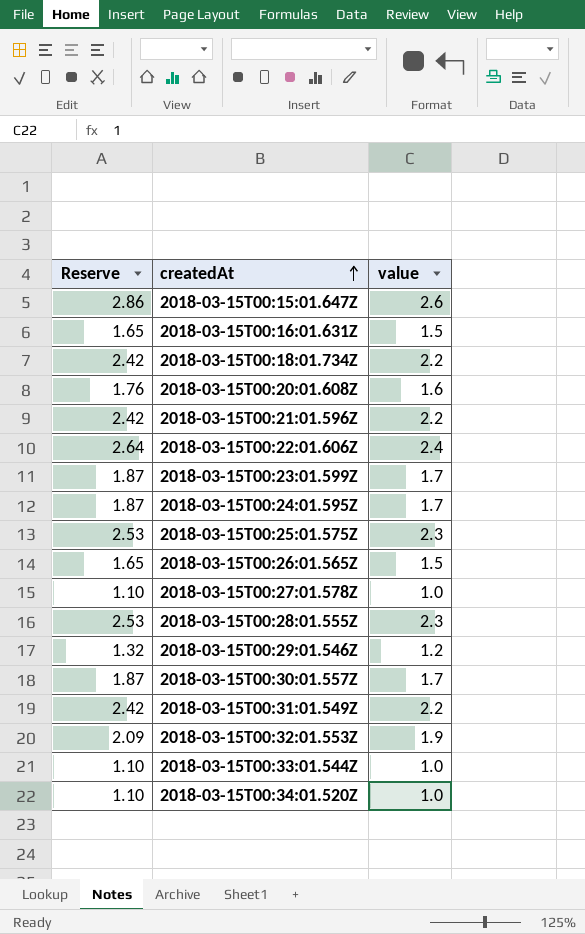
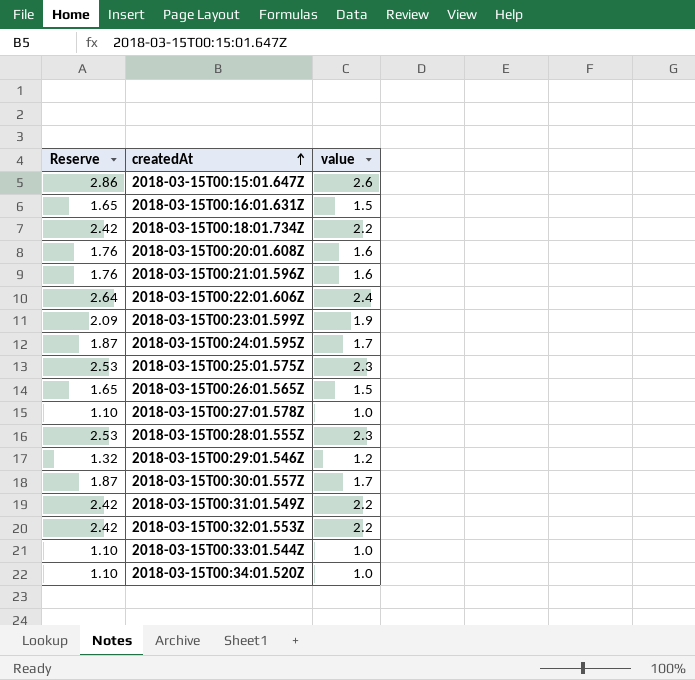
2018-03-15T00:21:01.596Z | Reserve: 2.42 -> 1.76
2018-03-15T00:21:01.596Z | value: 2.2 -> 1.6
2018-03-15T00:23:01.599Z | Reserve: 1.87 -> 2.09
2018-03-15T00:23:01.599Z | value: 1.7 -> 1.9
2018-03-15T00:32:01.553Z | Reserve: 2.09 -> 2.42
2018-03-15T00:32:01.553Z | value: 1.9 -> 2.2

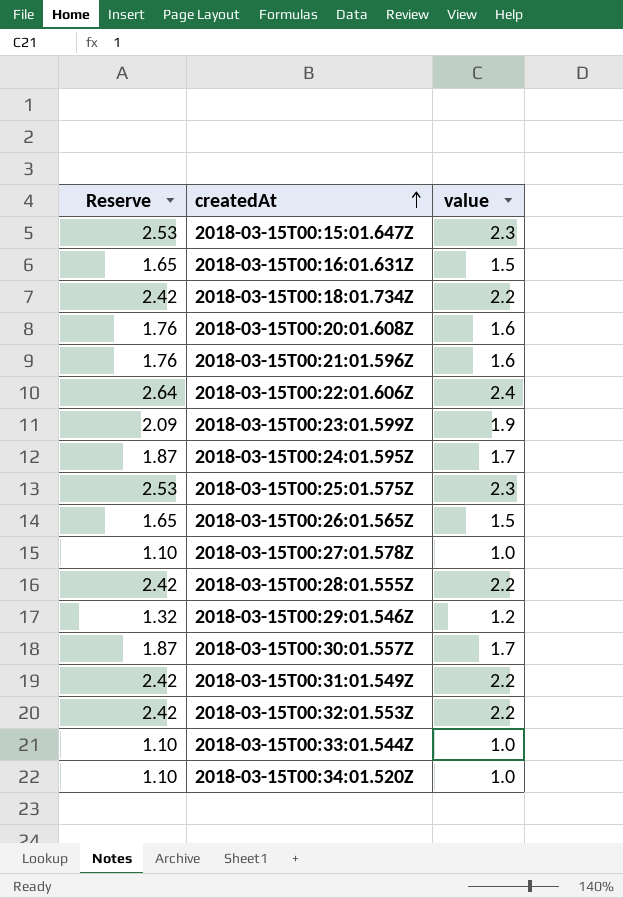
2018-03-15T00:15:01.647Z | Reserve: 2.86 -> 2.53
2018-03-15T00:15:01.647Z | value: 2.6 -> 2.3
2018-03-15T00:28:01.555Z | Reserve: 2.53 -> 2.42
2018-03-15T00:28:01.555Z | value: 2.3 -> 2.2

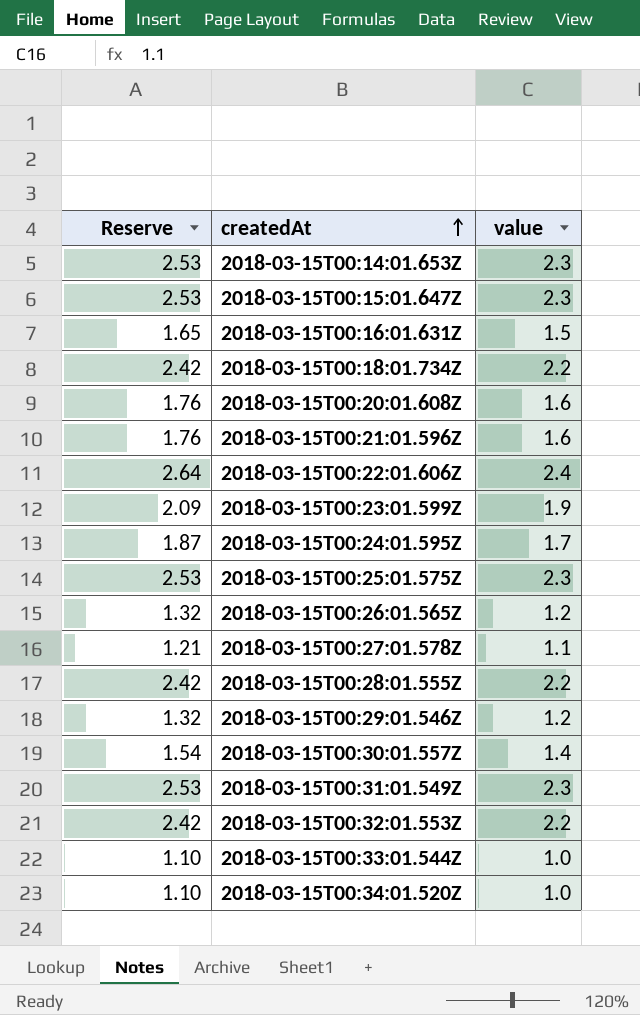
row 2018-03-15T00:14:01.653Z: none -> 2.53 | 2.3
2018-03-15T00:26:01.565Z | Reserve: 1.65 -> 1.32
2018-03-15T00:26:01.565Z | value: 1.5 -> 1.2
2018-03-15T00:27:01.578Z | Reserve: 1.10 -> 1.21
2018-03-15T00:27:01.578Z | value: 1.0 -> 1.1
2018-03-15T00:30:01.557Z | Reserve: 1.87 -> 1.54
2018-03-15T00:30:01.557Z | value: 1.7 -> 1.4
2018-03-15T00:31:01.549Z | Reserve: 2.42 -> 2.53
2018-03-15T00:31:01.549Z | value: 2.2 -> 2.3

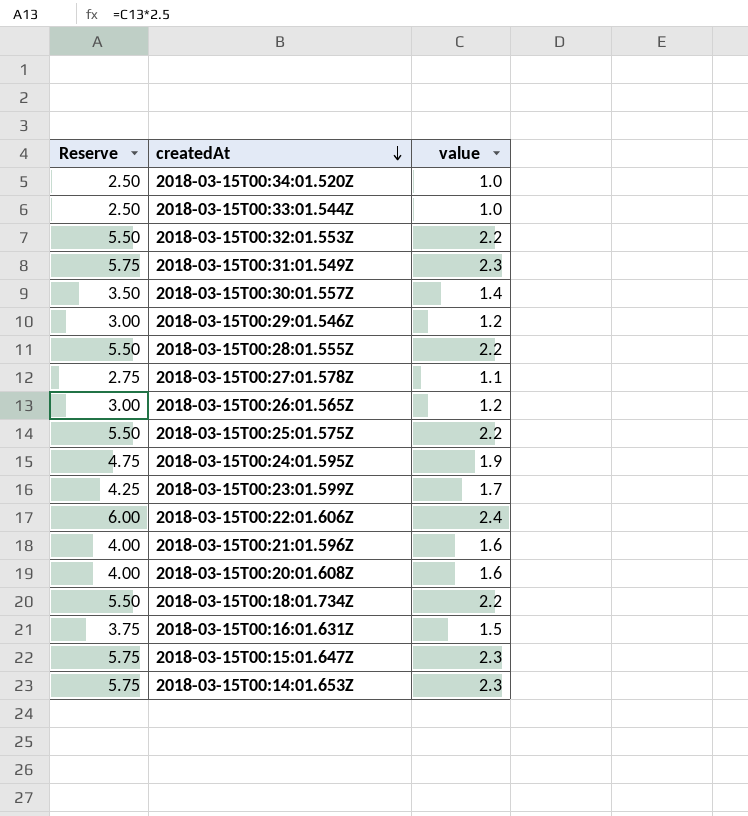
row order: createdAt ascending -> createdAt descending
column Reserve | formula: [value] * 1.1 -> [value] * 2.5
2018-03-15T00:25:01.575Z | value: 2.3 -> 2.2
2018-03-15T00:24:01.595Z | value: 1.7 -> 1.9
2018-03-15T00:23:01.599Z | value: 1.9 -> 1.7

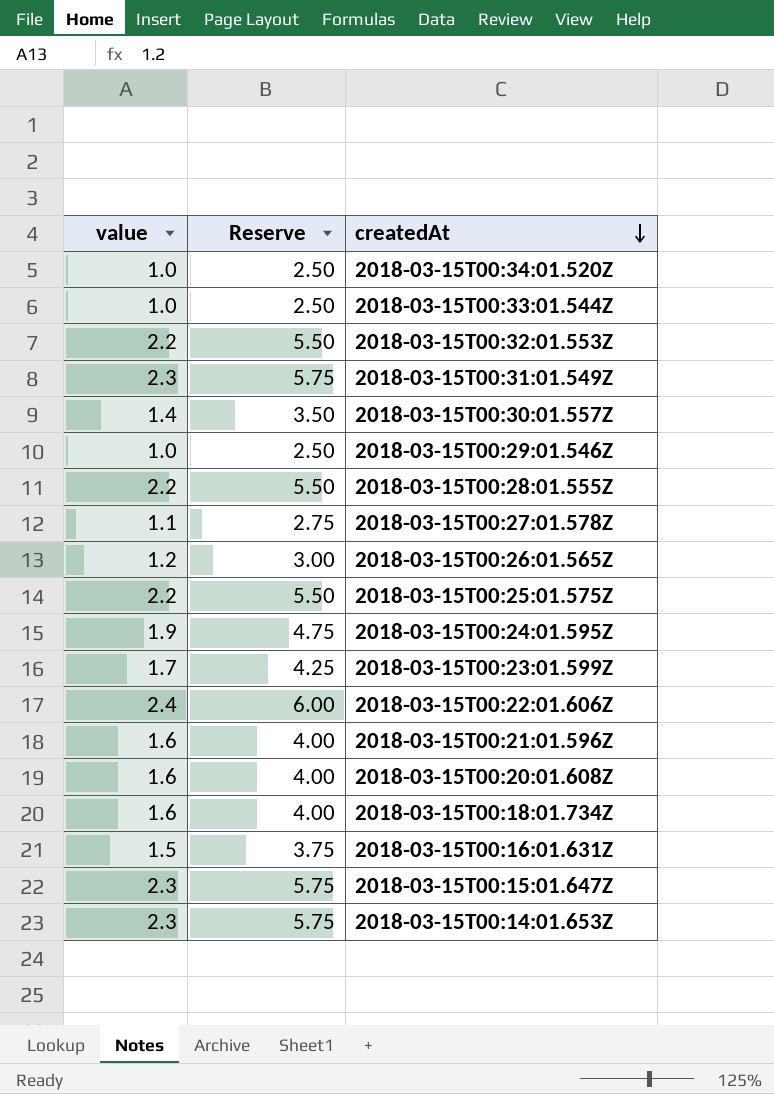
column value | position: 3 -> 1
2018-03-15T00:29:01.546Z | value: 1.2 -> 1.0
2018-03-15T00:29:01.546Z | Reserve: 3.00 -> 2.50
2018-03-15T00:18:01.734Z | value: 2.2 -> 1.6
2018-03-15T00:18:01.734Z | Reserve: 5.50 -> 4.00

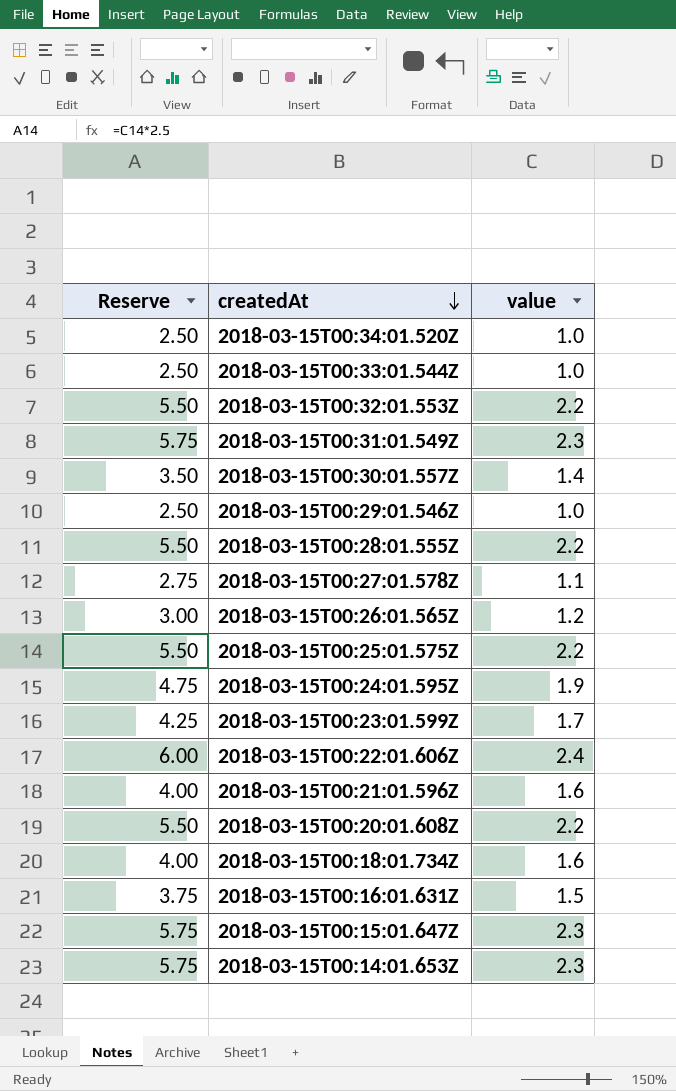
column value | position: 1 -> 3
2018-03-15T00:20:01.608Z | Reserve: 4.00 -> 5.50
2018-03-15T00:20:01.608Z | value: 1.6 -> 2.2

